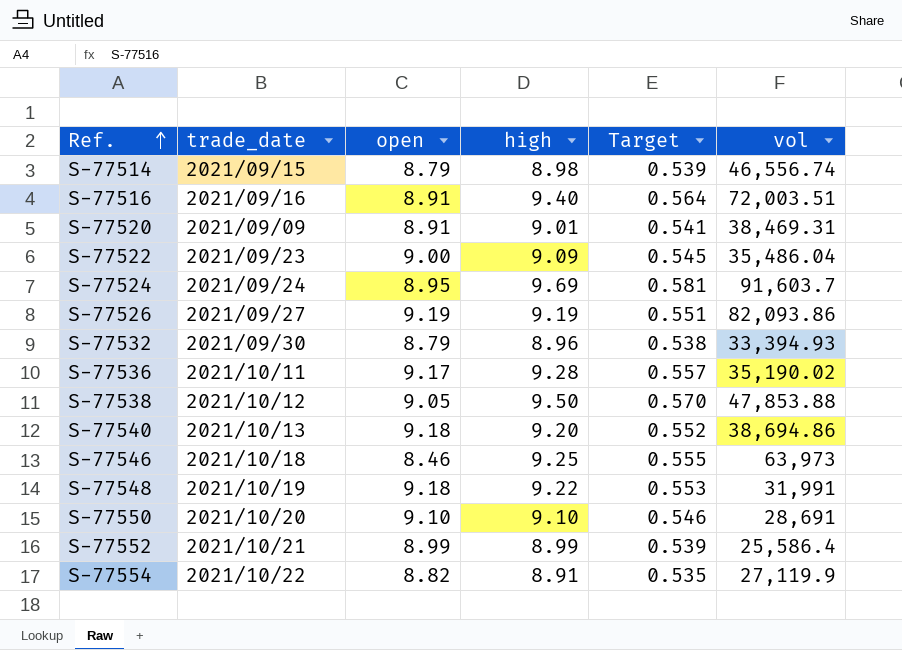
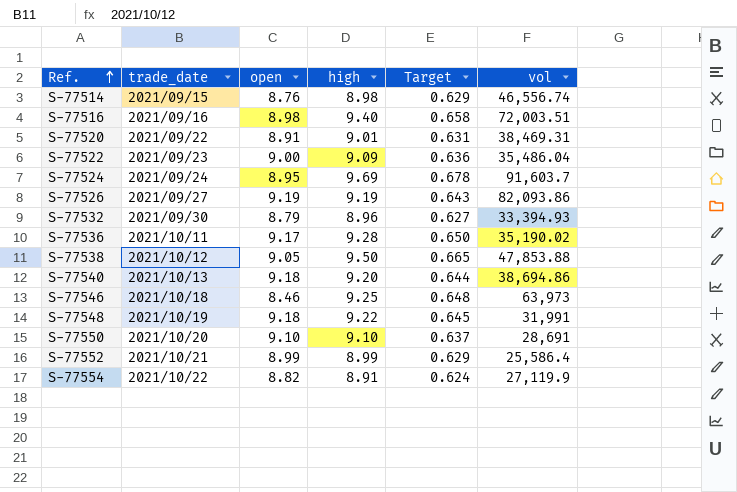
column Target | formula: [high] * 0.06 -> [high] * 0.07
S-77514 | open: 8.79 -> 8.76
S-77516 | open: 8.91 -> 8.98
S-77520 | trade_date: 2021/09/09 -> 2021/09/22

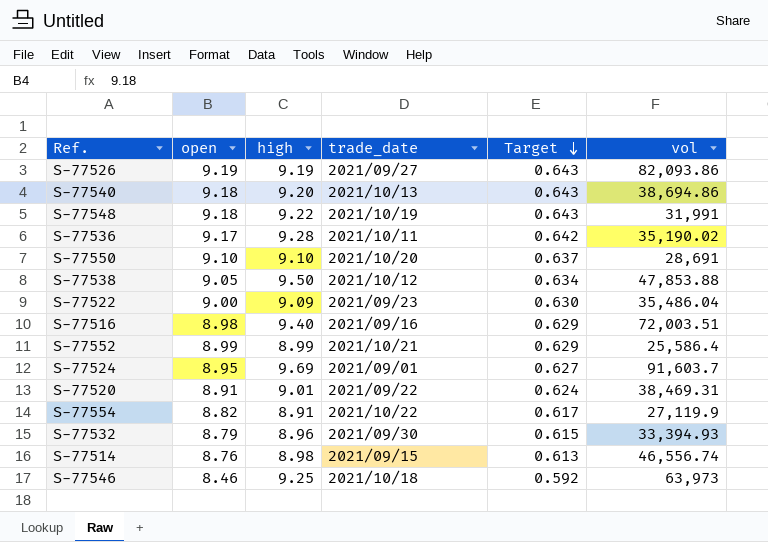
row order: Ref. ascending -> Target descending
column trade_date | position: 2 -> 4
column Target | formula: [high] * 0.07 -> [open] * 0.07
S-77524 | trade_date: 2021/09/24 -> 2021/09/01

